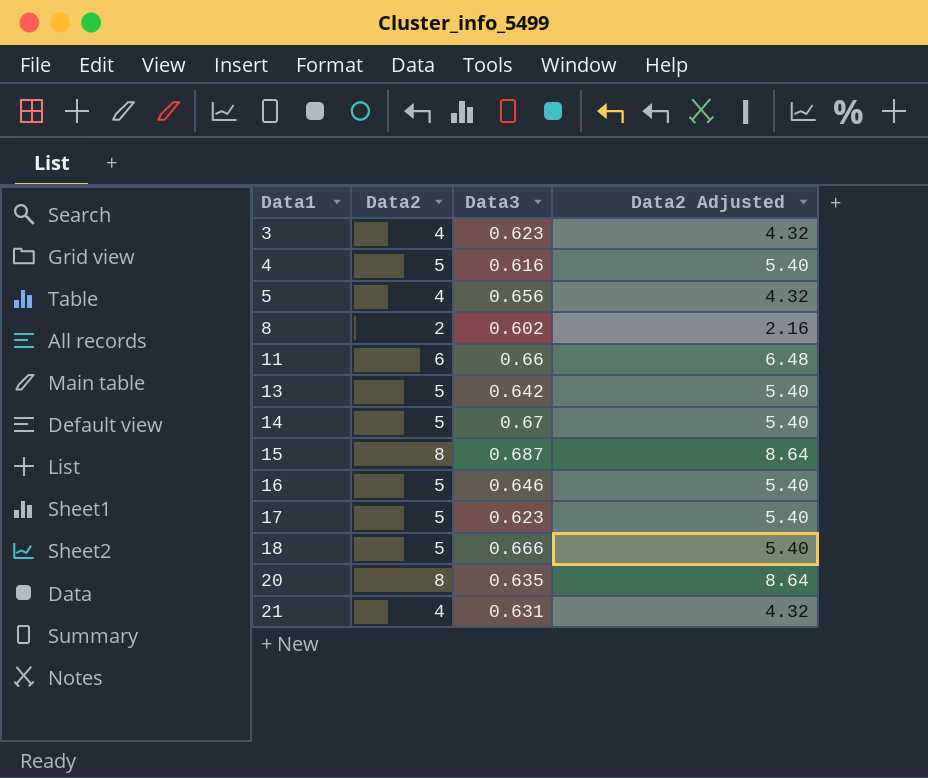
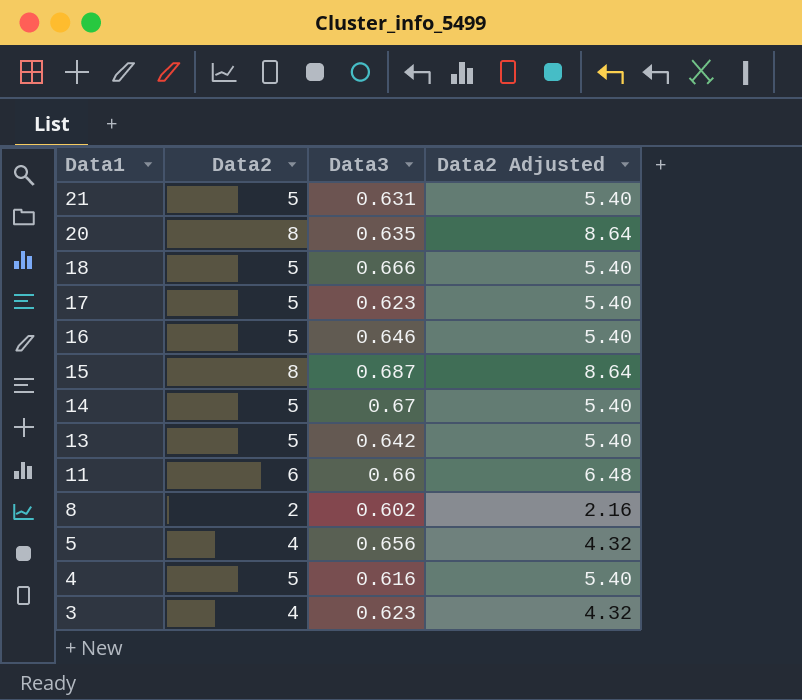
row order: Data1 ascending -> Data1 descending
21 | Data2: 4 -> 5
21 | Data2 Adjusted: 4.32 -> 5.40

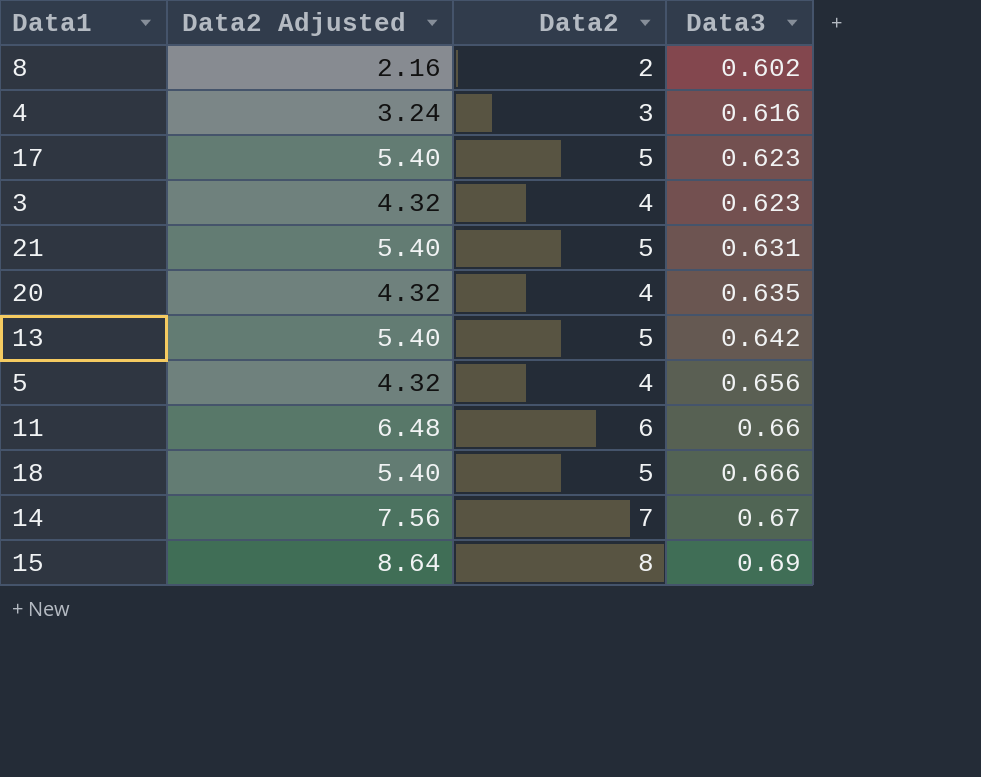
row order: Data1 descending -> Data3 ascending
column Data2 Adjusted | position: 4 -> 2
row 16: 5 | 0.646 | 5.40 -> none
4 | Data2 Adjusted: 5.40 -> 3.24
4 | Data2: 5 -> 3
20 | Data2 Adjusted: 8.64 -> 4.32
20 | Data2: 8 -> 4
14 | Data2 Adjusted: 5.40 -> 7.56
14 | Data2: 5 -> 7
15 | Data3: 0.687 -> 0.69

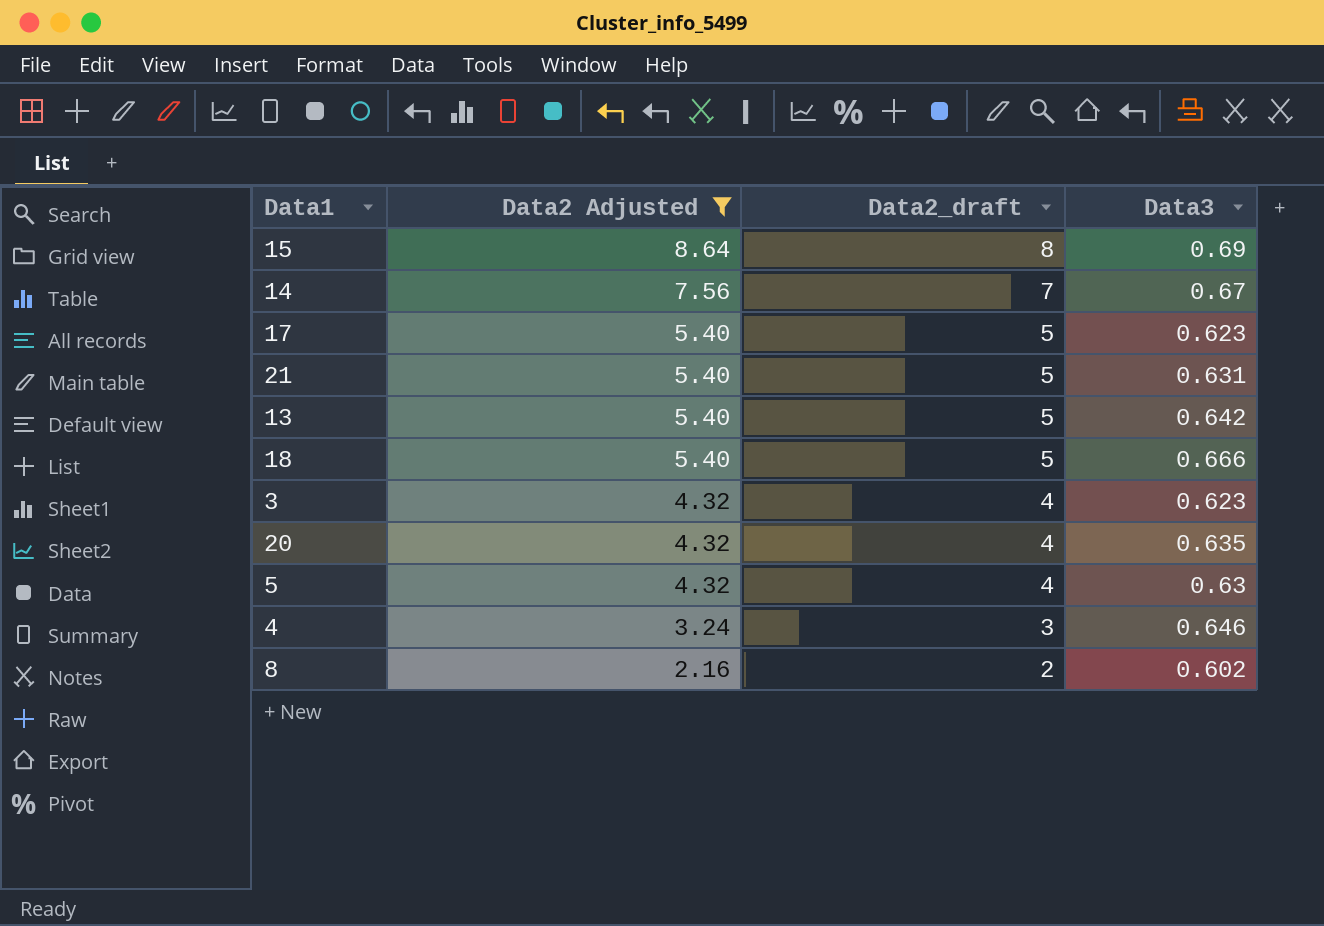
filter: none -> Data2 Adjusted != 6.48
row order: Data3 ascending -> Data2 Adjusted descending
column name: Data2 -> Data2_draft
5 | Data3: 0.656 -> 0.63
4 | Data3: 0.616 -> 0.646

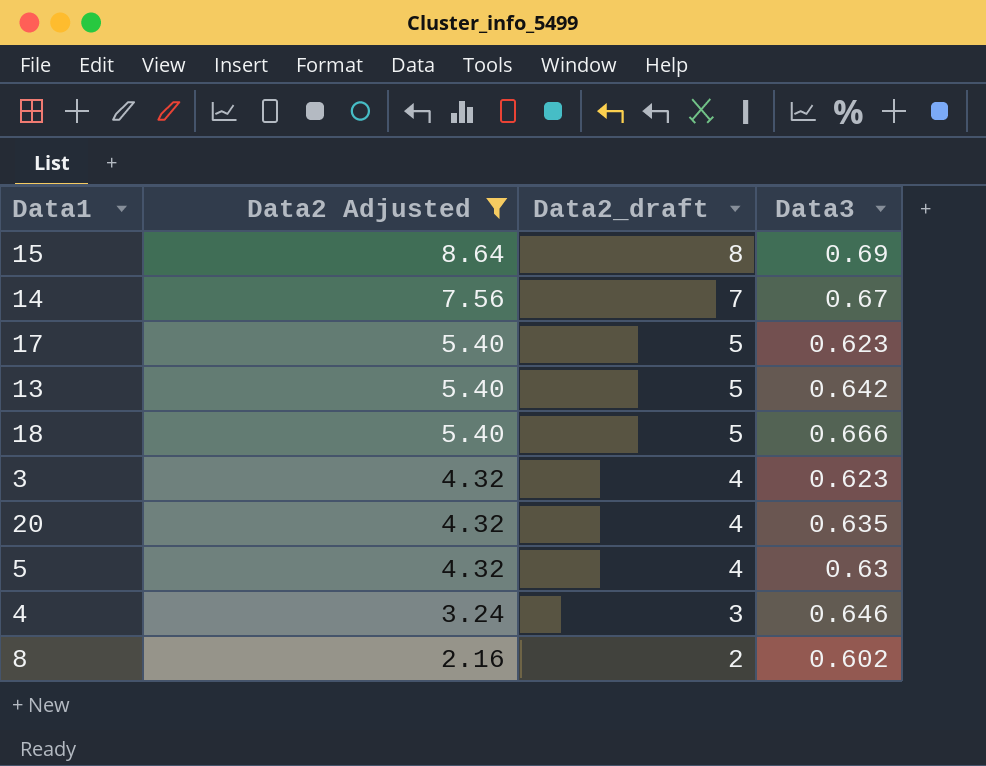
row 21: 5.40 | 5 | 0.631 -> none

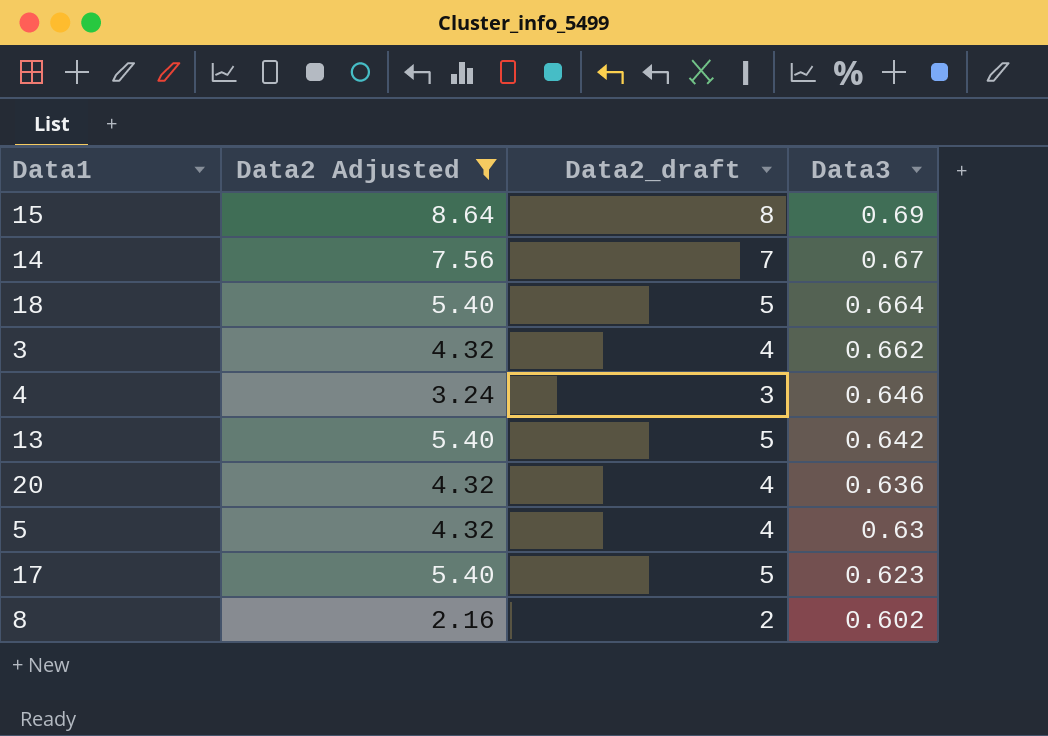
row order: Data2 Adjusted descending -> Data3 descending
18 | Data3: 0.666 -> 0.664
3 | Data3: 0.623 -> 0.662
20 | Data3: 0.635 -> 0.636

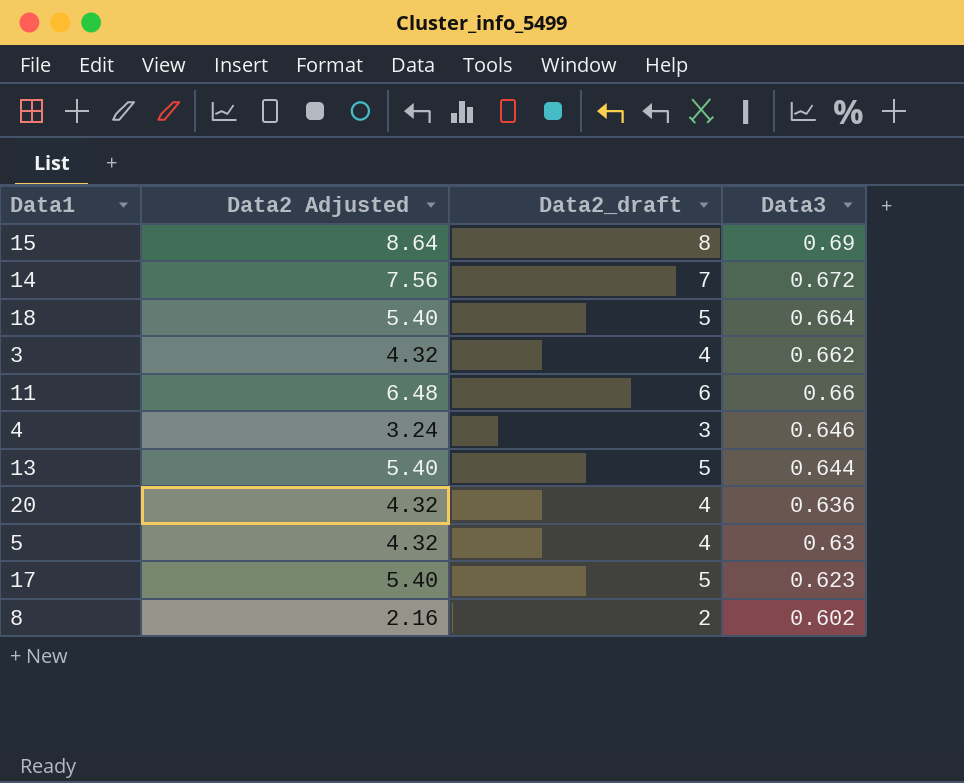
filter: Data2 Adjusted != 6.48 -> none
14 | Data3: 0.67 -> 0.672
13 | Data3: 0.642 -> 0.644

